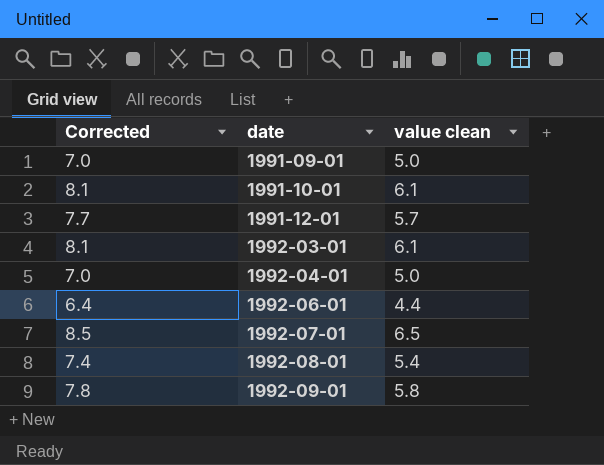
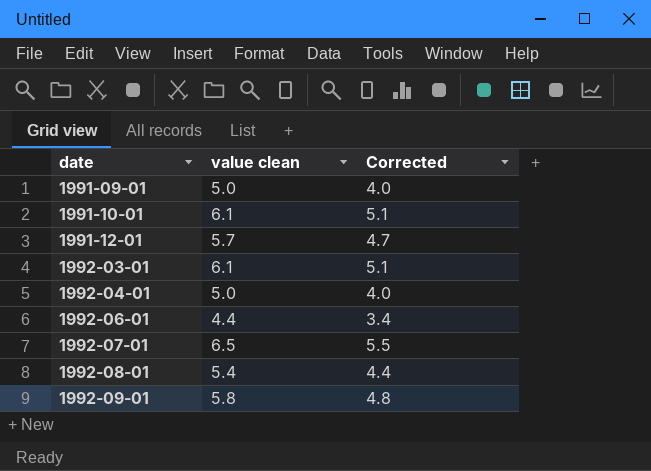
column Corrected | formula: [value clean] + 2 -> [value clean] - 1
column Corrected | position: 1 -> 3

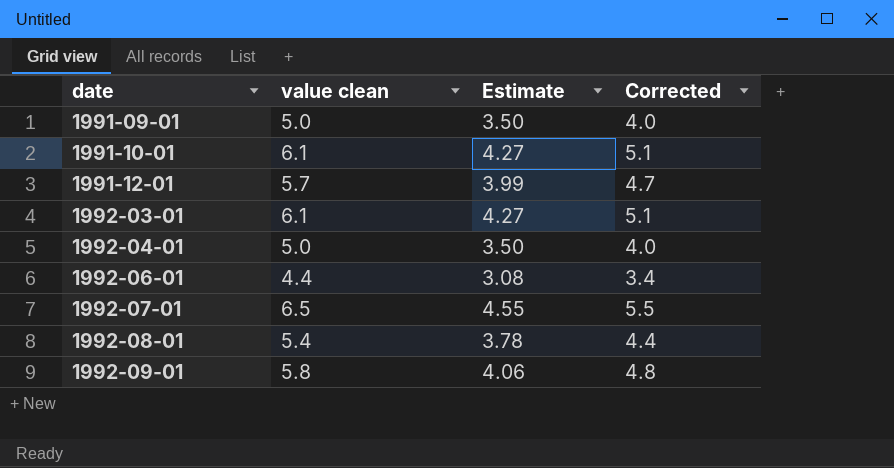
column Estimate | formula: none -> [value clean] * 0.7

